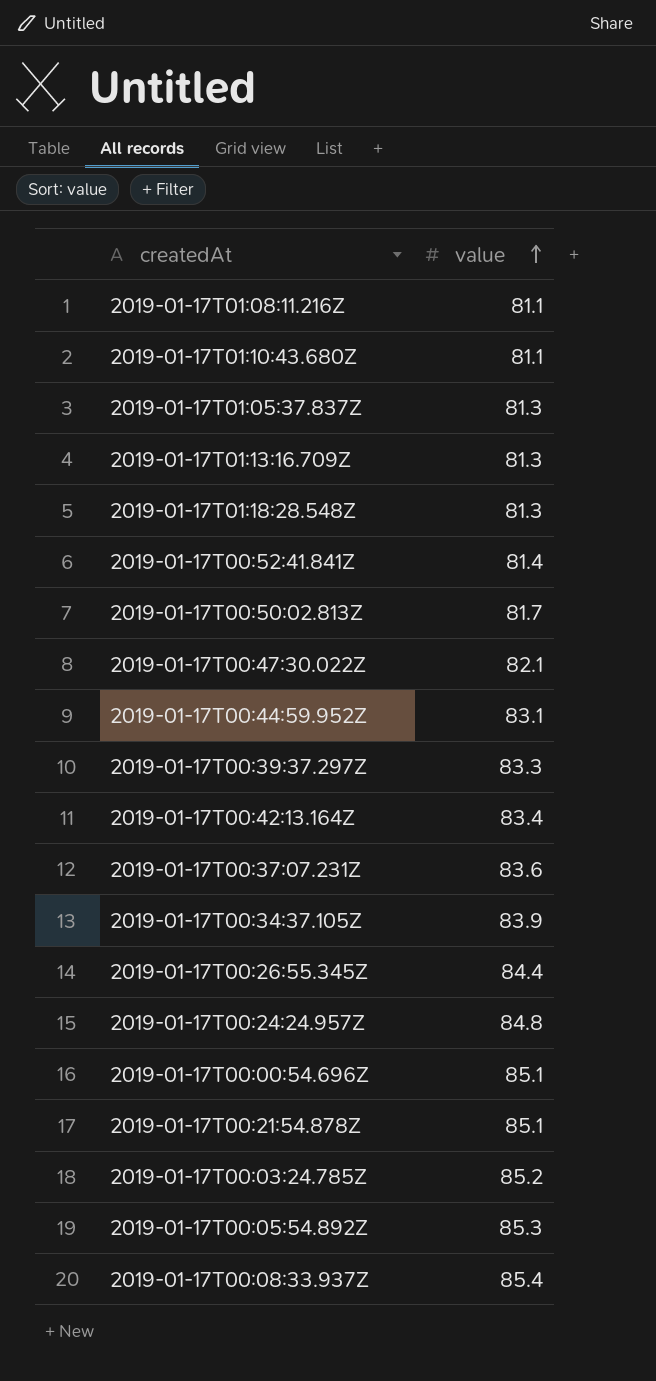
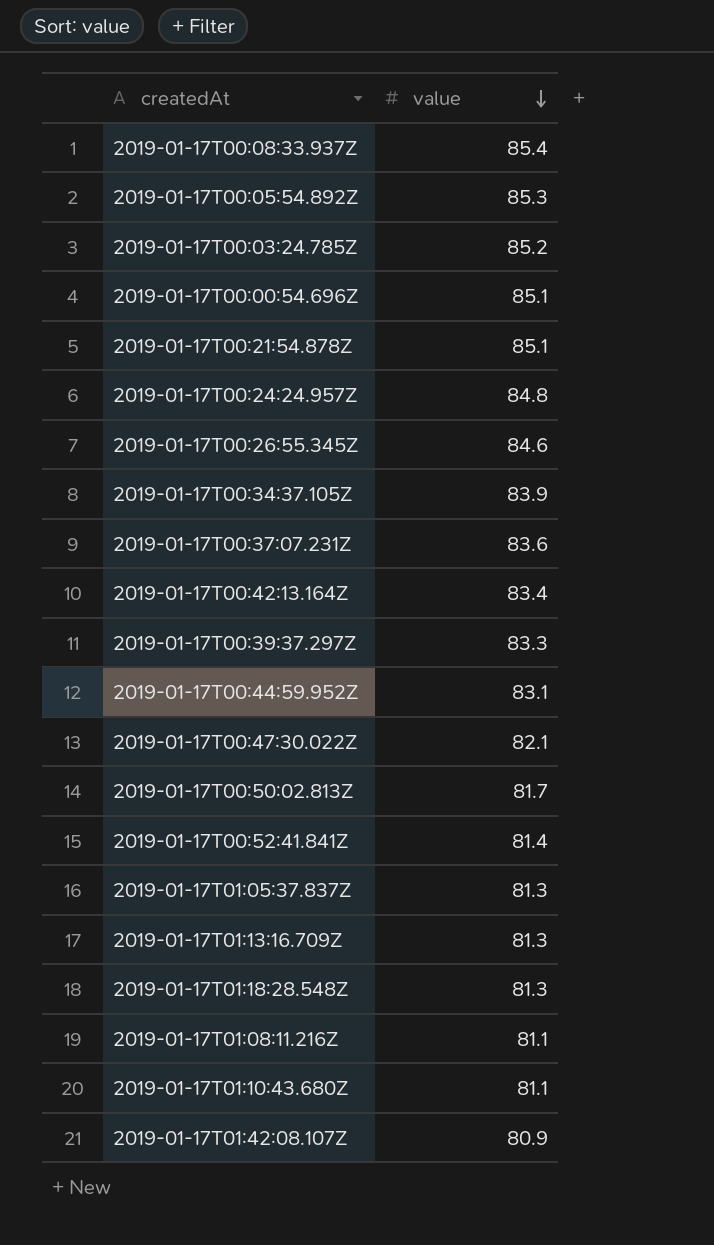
row order: value ascending -> value descending
2019-01-17T00:26:55.345Z | value: 84.4 -> 84.6
row 2019-01-17T01:42:08.107Z: none -> 80.9

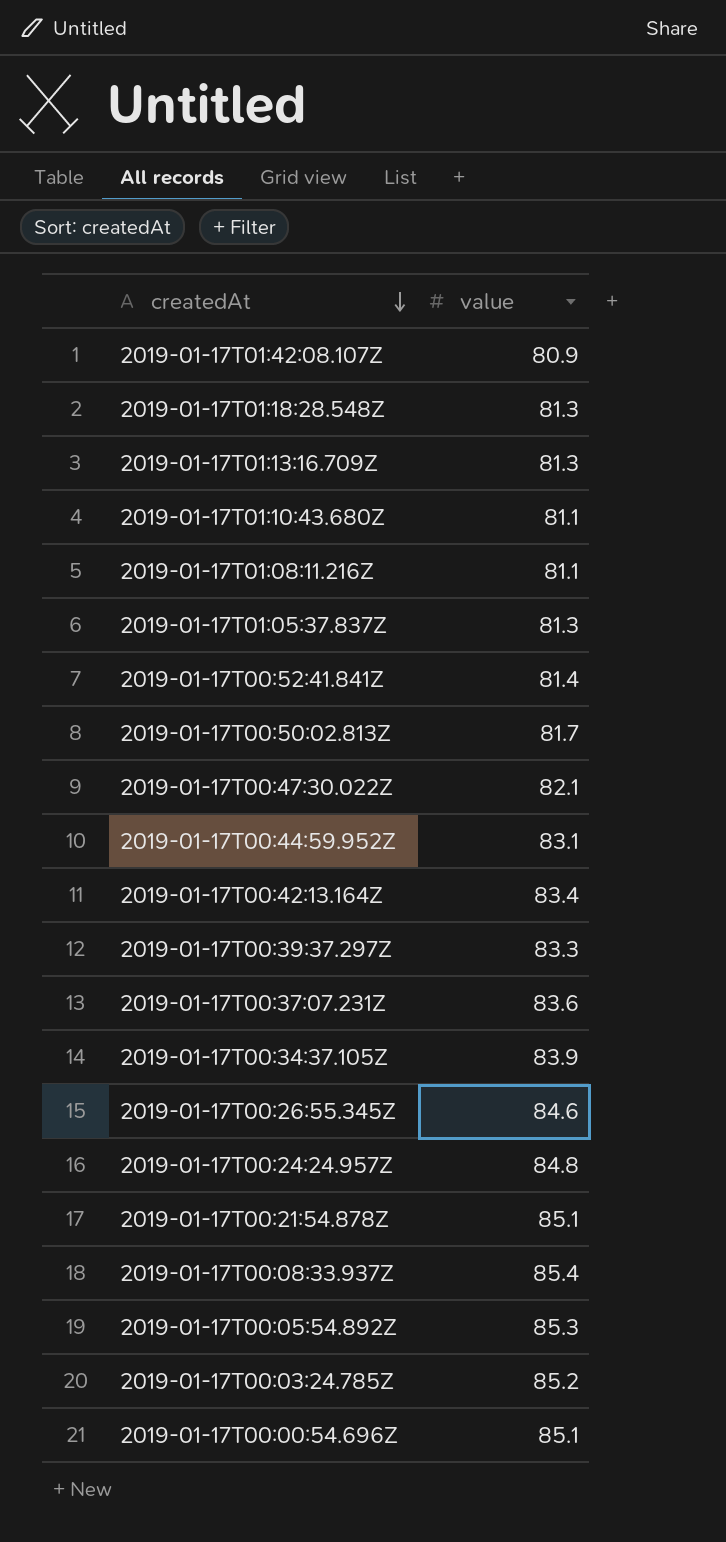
row order: value descending -> createdAt descending

